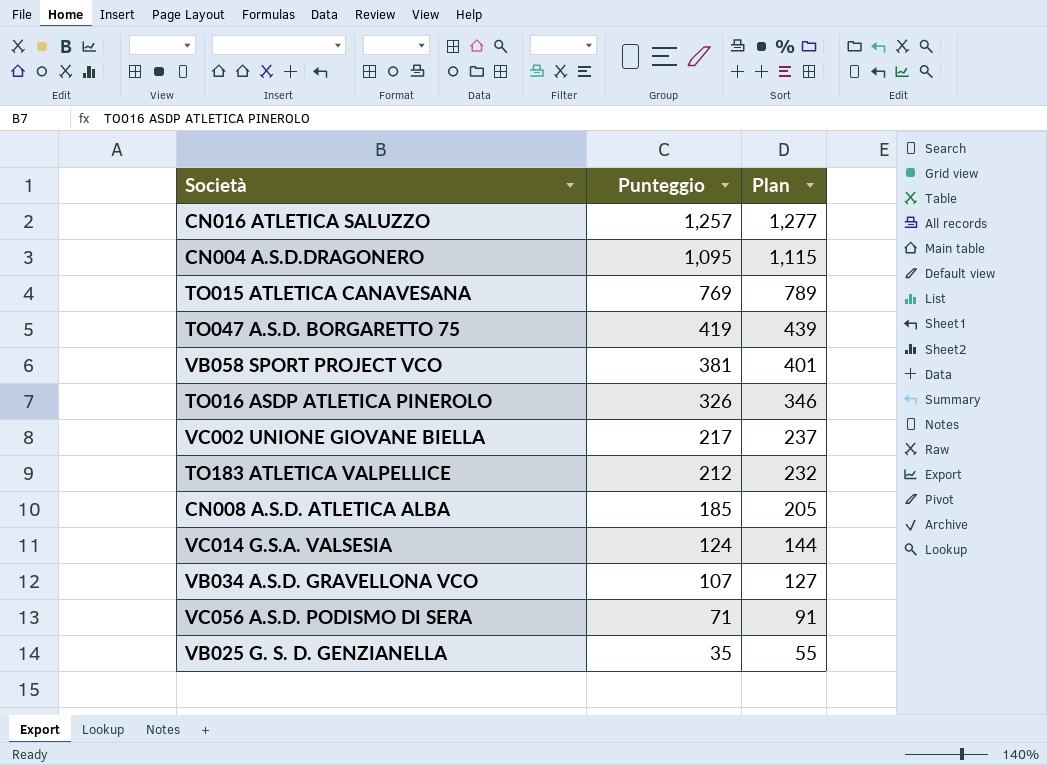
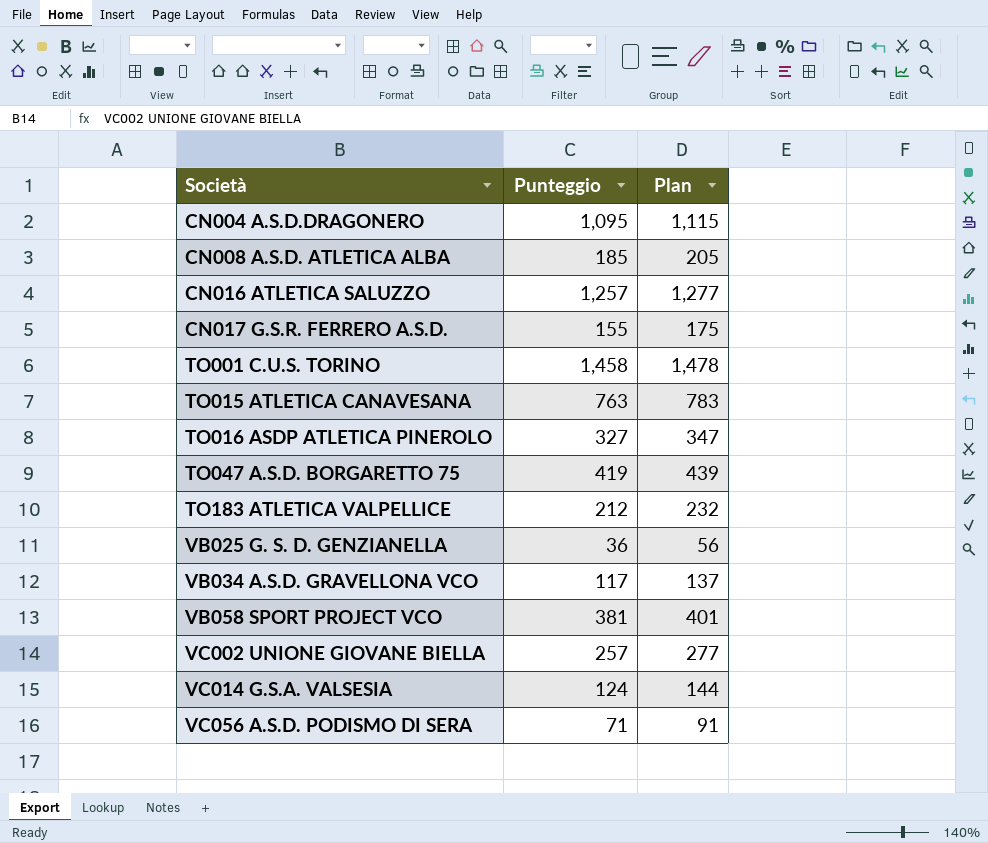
row order: Punteggio descending -> Società ascending
row CN017 G.S.R. FERRERO A.S.D.: none -> 155 | 175
row TO001 C.U.S. TORINO: none -> 1,458 | 1,478
TO015 ATLETICA CANAVESANA | Punteggio: 769 -> 763
TO015 ATLETICA CANAVESANA | Plan: 789 -> 783
TO016 ASDP ATLETICA PINEROLO | Punteggio: 326 -> 327
TO016 ASDP ATLETICA PINEROLO | Plan: 346 -> 347
VB025 G. S. D. GENZIANELLA | Punteggio: 35 -> 36
VB025 G. S. D. GENZIANELLA | Plan: 55 -> 56
VB034 A.S.D. GRAVELLONA VCO | Punteggio: 107 -> 117
VB034 A.S.D. GRAVELLONA VCO | Plan: 127 -> 137
VC002 UNIONE GIOVANE BIELLA | Punteggio: 217 -> 257
VC002 UNIONE GIOVANE BIELLA | Plan: 237 -> 277

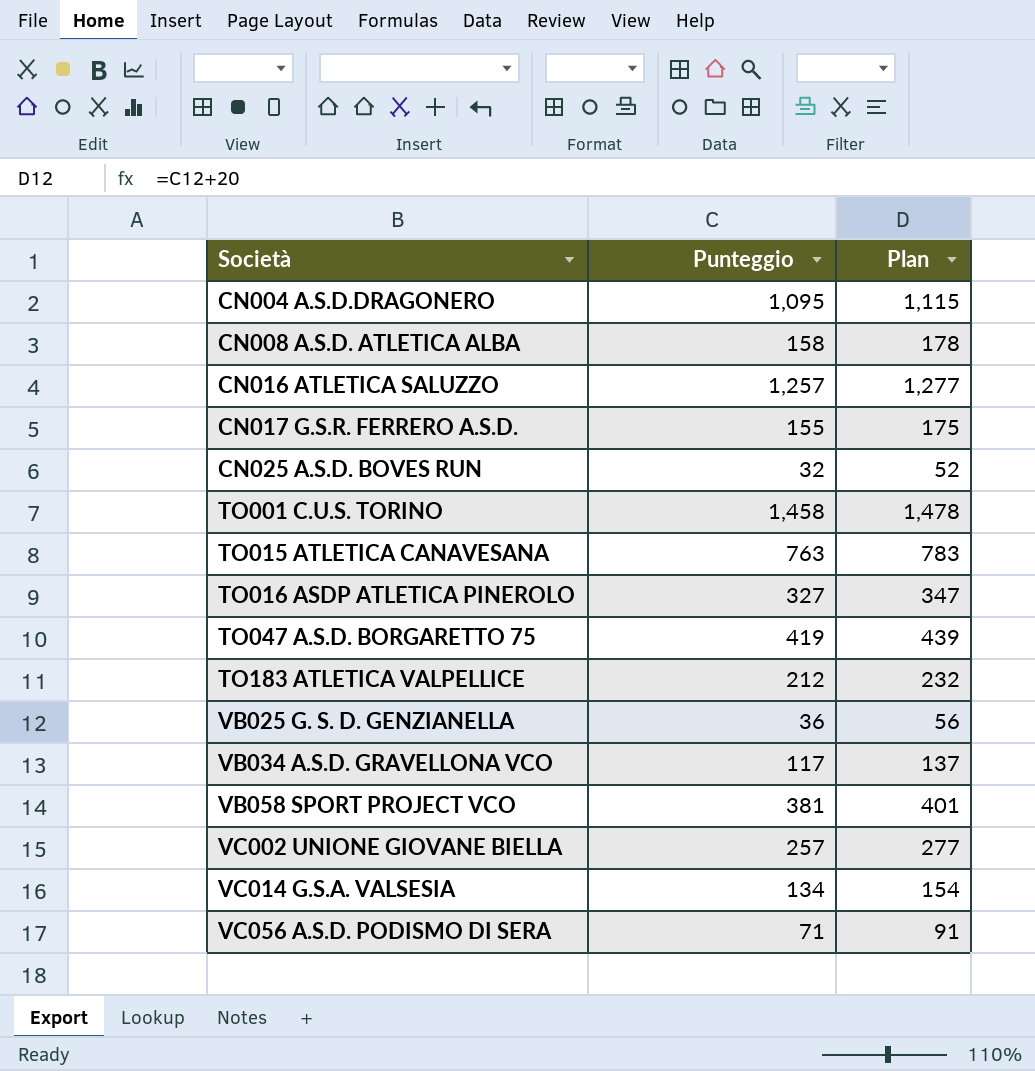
CN008 A.S.D. ATLETICA ALBA | Punteggio: 185 -> 158
CN008 A.S.D. ATLETICA ALBA | Plan: 205 -> 178
row CN025 A.S.D. BOVES RUN: none -> 32 | 52
VC014 G.S.A. VALSESIA | Punteggio: 124 -> 134
VC014 G.S.A. VALSESIA | Plan: 144 -> 154

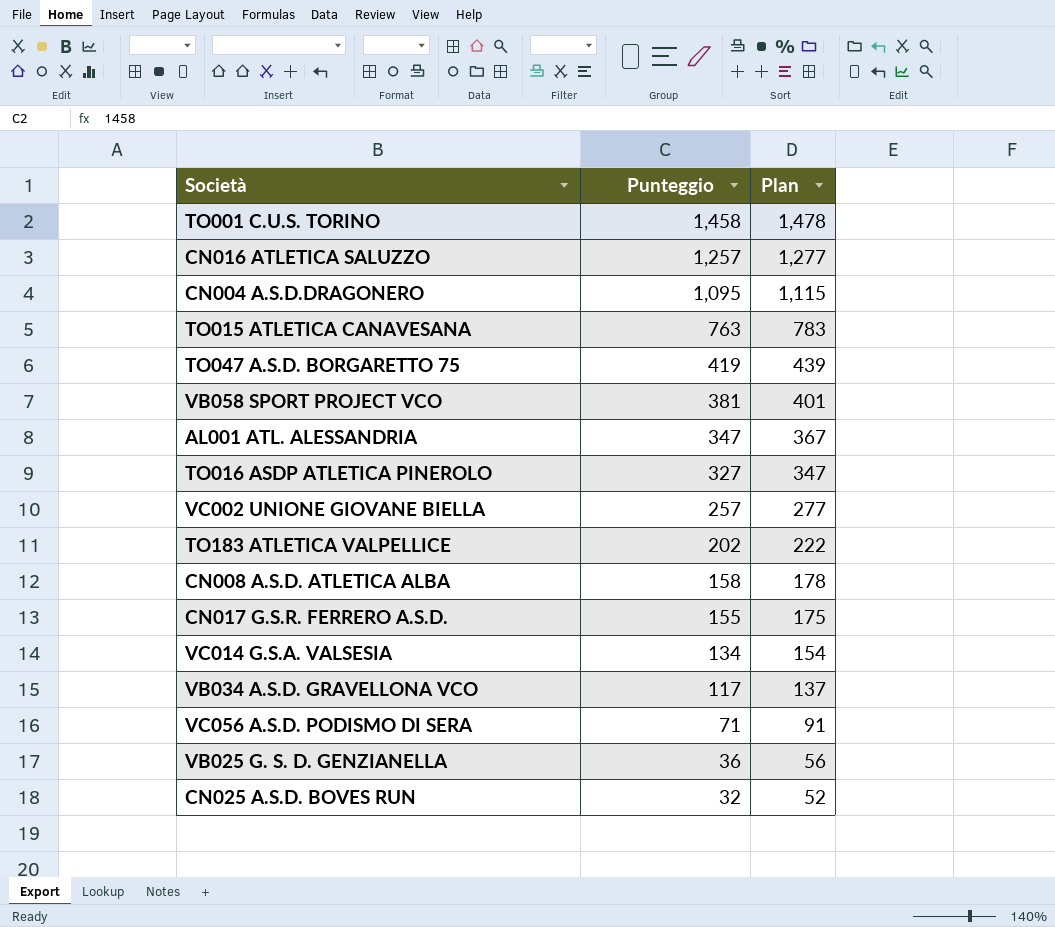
row order: Società ascending -> Punteggio descending
row AL001 ATL. ALESSANDRIA: none -> 347 | 367
TO183 ATLETICA VALPELLICE | Punteggio: 212 -> 202
TO183 ATLETICA VALPELLICE | Plan: 232 -> 222

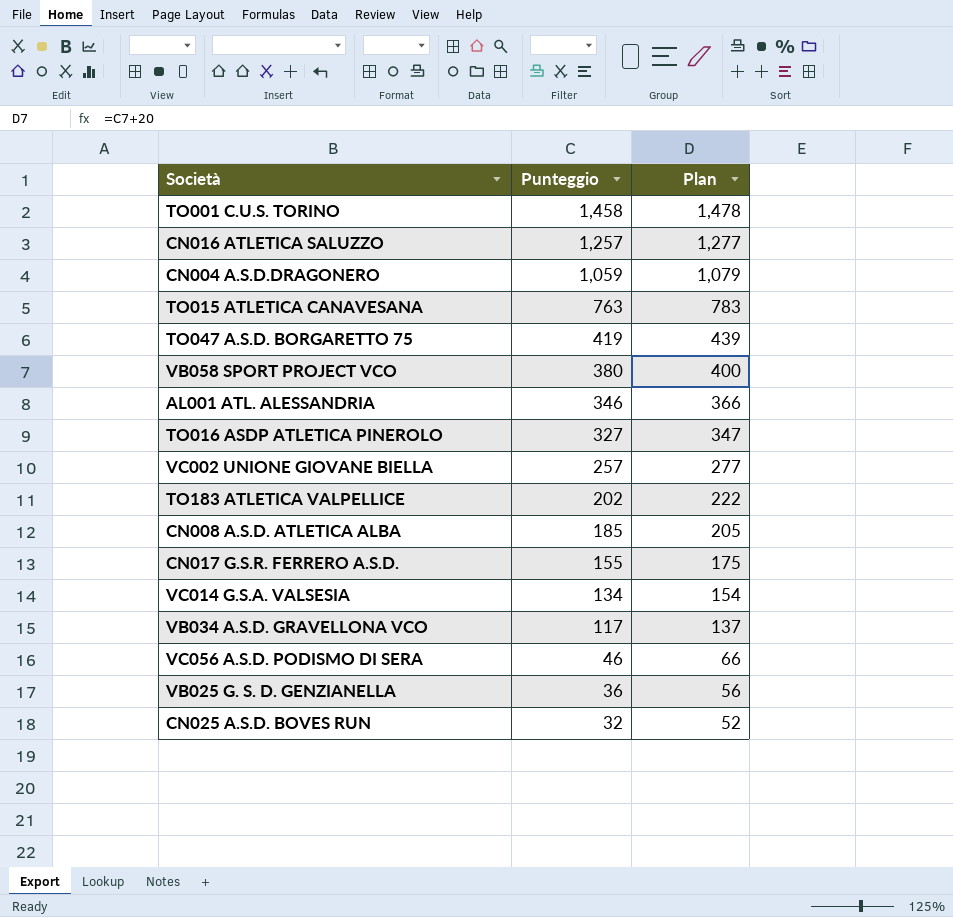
CN004 A.S.D.DRAGONERO | Punteggio: 1,095 -> 1,059
CN004 A.S.D.DRAGONERO | Plan: 1,115 -> 1,079
VB058 SPORT PROJECT VCO | Punteggio: 381 -> 380
VB058 SPORT PROJECT VCO | Plan: 401 -> 400
AL001 ATL. ALESSANDRIA | Punteggio: 347 -> 346
AL001 ATL. ALESSANDRIA | Plan: 367 -> 366
CN008 A.S.D. ATLETICA ALBA | Punteggio: 158 -> 185
CN008 A.S.D. ATLETICA ALBA | Plan: 178 -> 205
VC056 A.S.D. PODISMO DI SERA | Punteggio: 71 -> 46
VC056 A.S.D. PODISMO DI SERA | Plan: 91 -> 66

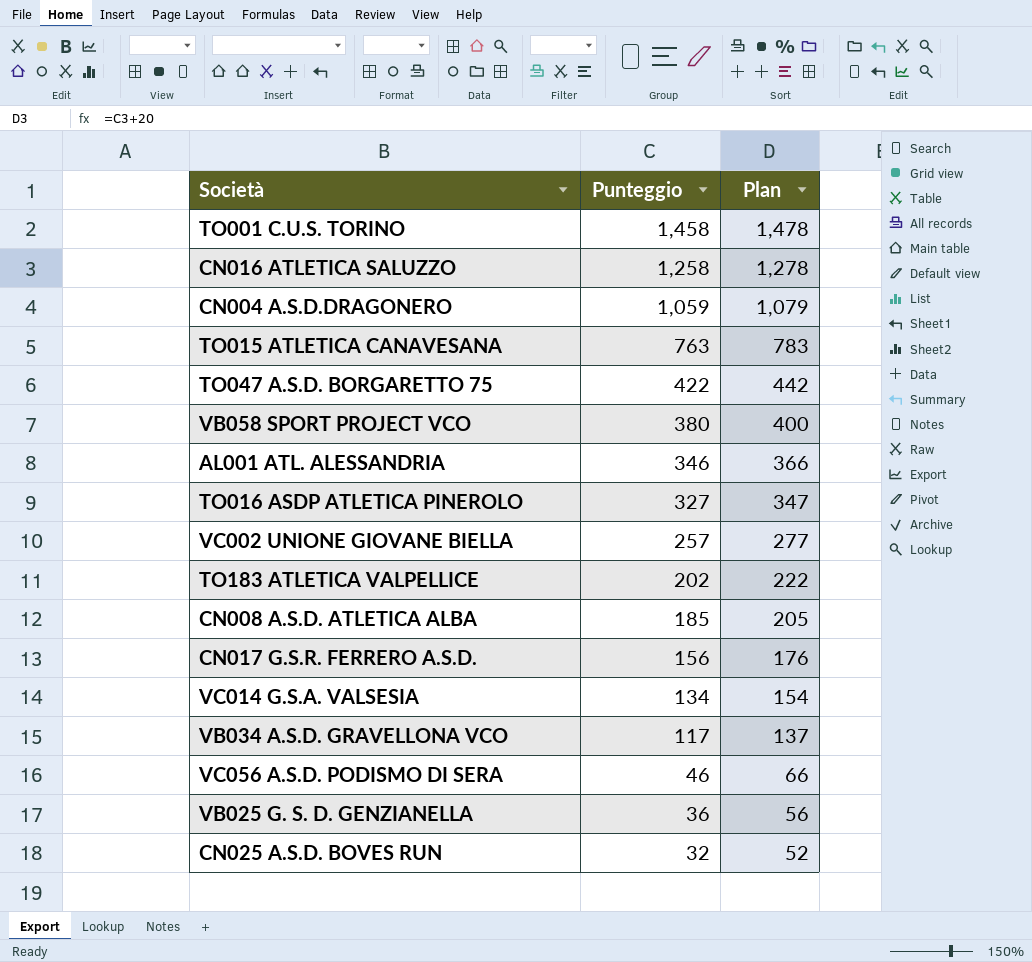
CN016 ATLETICA SALUZZO | Punteggio: 1,257 -> 1,258
CN016 ATLETICA SALUZZO | Plan: 1,277 -> 1,278
TO047 A.S.D. BORGARETTO 75 | Punteggio: 419 -> 422
TO047 A.S.D. BORGARETTO 75 | Plan: 439 -> 442
CN017 G.S.R. FERRERO A.S.D. | Punteggio: 155 -> 156
CN017 G.S.R. FERRERO A.S.D. | Plan: 175 -> 176

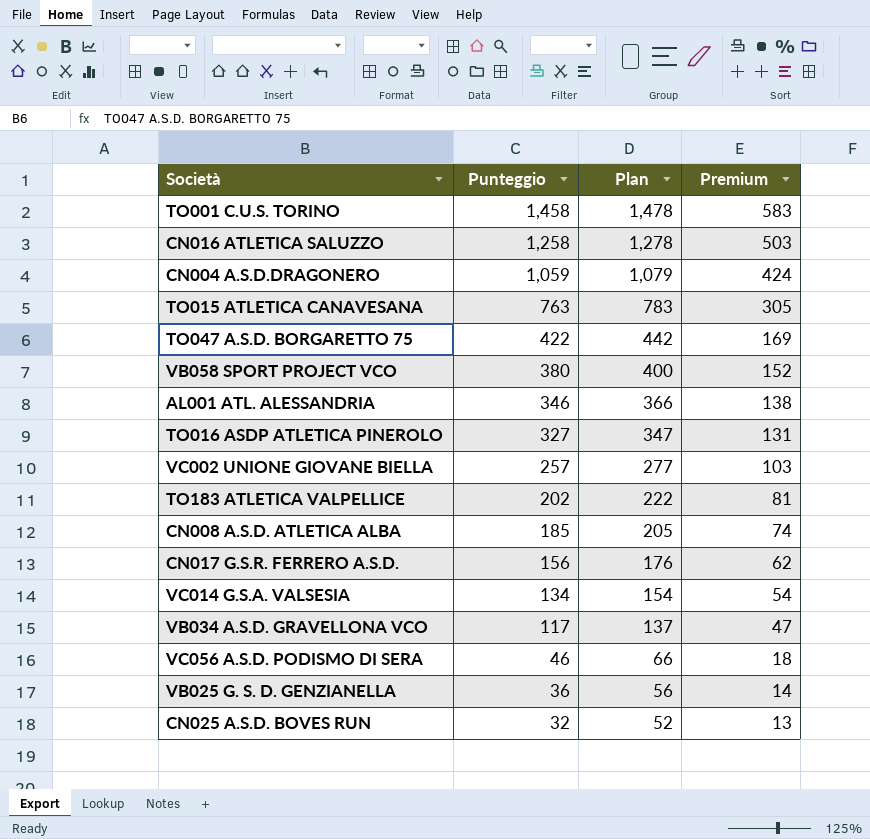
column Premium | formula: none -> [Punteggio] * 0.4

